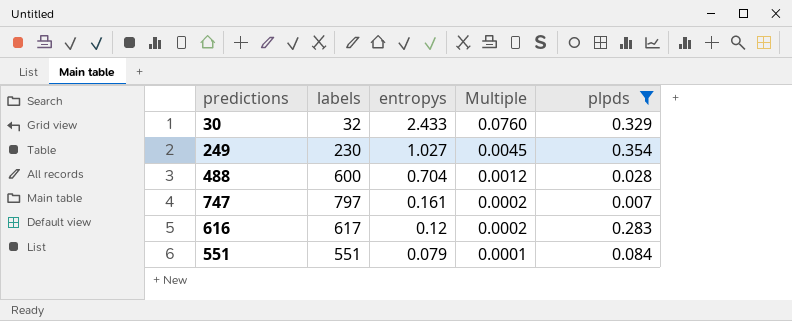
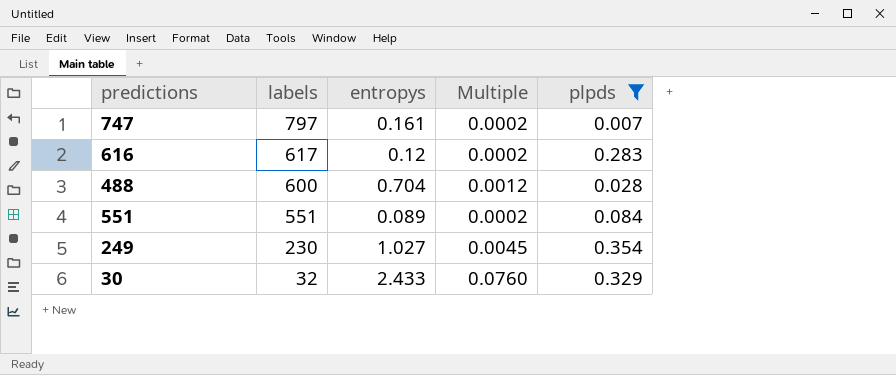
row order: entropys descending -> labels descending
551 | entropys: 0.079 -> 0.089
551 | Multiple: 0.0001 -> 0.0002

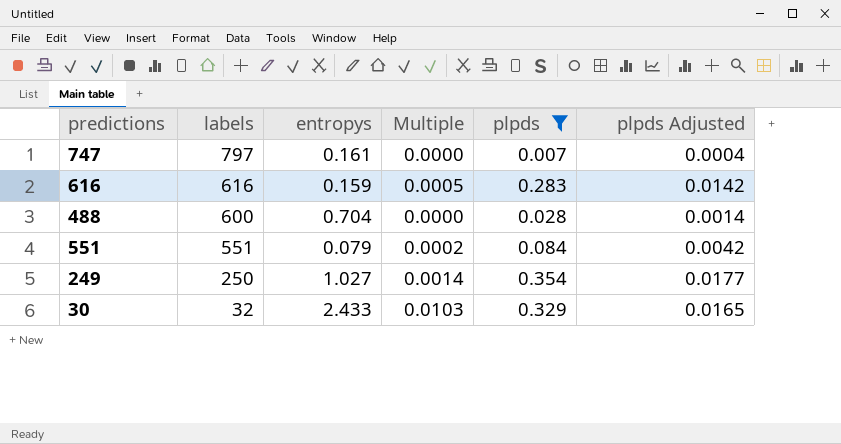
column Multiple | formula: [entropys] / [labels] -> [plpds] / [labels]
column plpds Adjusted | formula: none -> [plpds] * 0.05
616 | labels: 617 -> 616
616 | entropys: 0.12 -> 0.159
551 | entropys: 0.089 -> 0.079
249 | labels: 230 -> 250

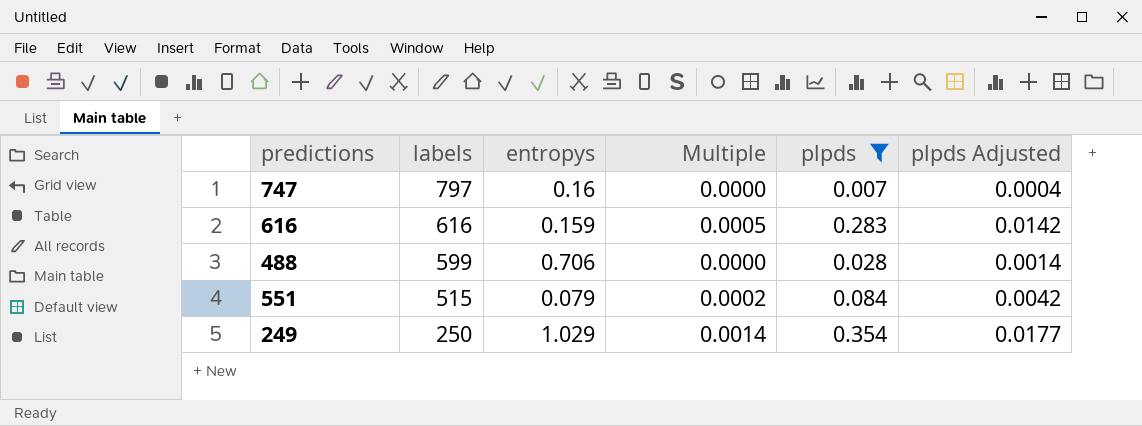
row 30: 32 | 2.433 | 0.0103 | 0.329 | 0.0165 -> none
747 | entropys: 0.161 -> 0.16
488 | labels: 600 -> 599
488 | entropys: 0.704 -> 0.706
551 | labels: 551 -> 515
249 | entropys: 1.027 -> 1.029

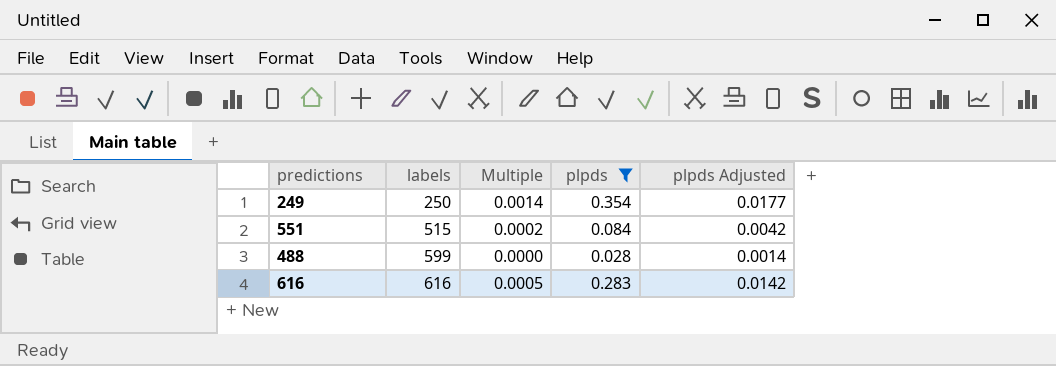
row order: labels descending -> labels ascending
column entropys | position: 3 -> none
row 747: 797 | 0.16 | 0.0000 | 0.007 | 0.0004 -> none

